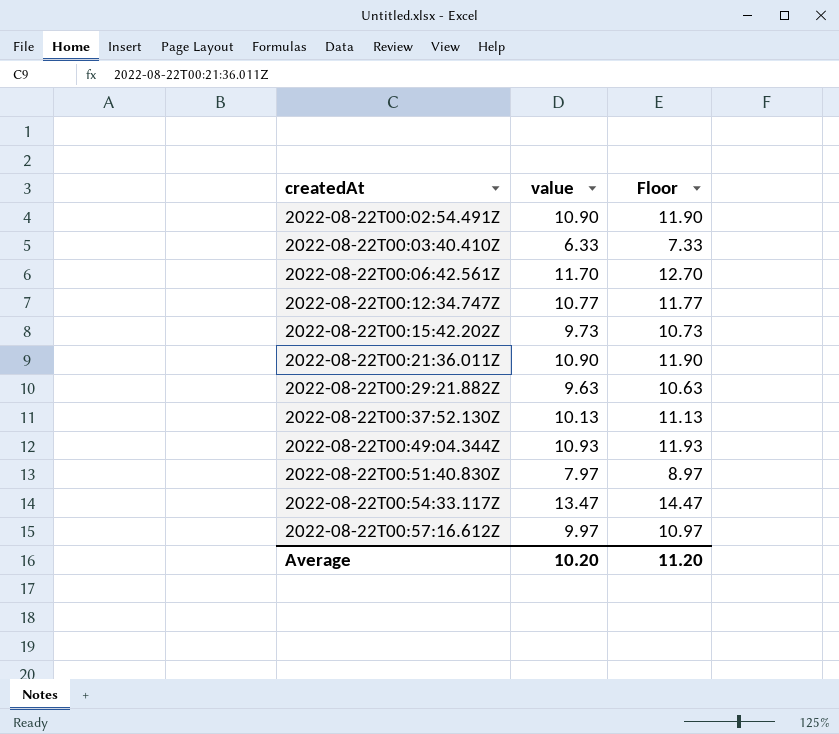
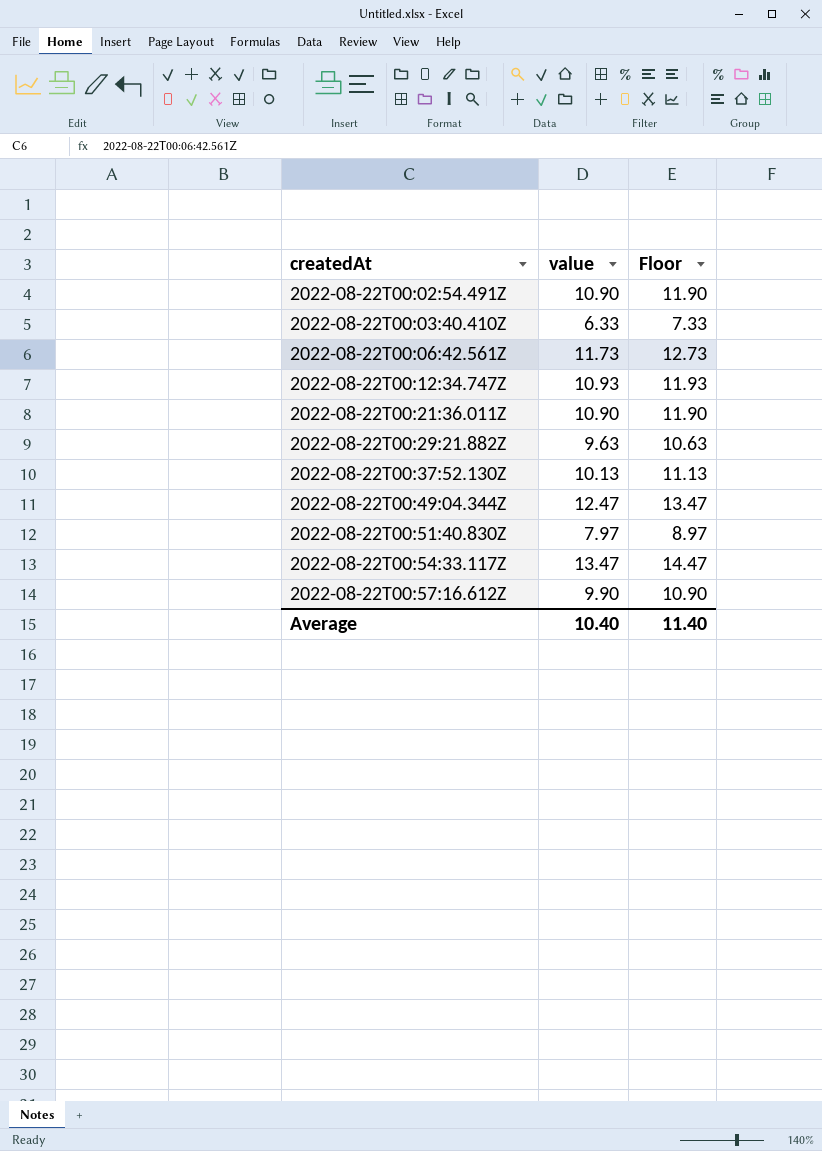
row 2022-08-22T00:15:42.202Z: 9.73 | 10.73 -> none
2022-08-22T00:06:42.561Z | value: 11.70 -> 11.73
2022-08-22T00:06:42.561Z | Floor: 12.70 -> 12.73
2022-08-22T00:12:34.747Z | value: 10.77 -> 10.93
2022-08-22T00:12:34.747Z | Floor: 11.77 -> 11.93
2022-08-22T00:49:04.344Z | value: 10.93 -> 12.47
2022-08-22T00:49:04.344Z | Floor: 11.93 -> 13.47
2022-08-22T00:57:16.612Z | value: 9.97 -> 9.90
2022-08-22T00:57:16.612Z | Floor: 10.97 -> 10.90
Average | value: 10.20 -> 10.40
Average | Floor: 11.20 -> 11.40

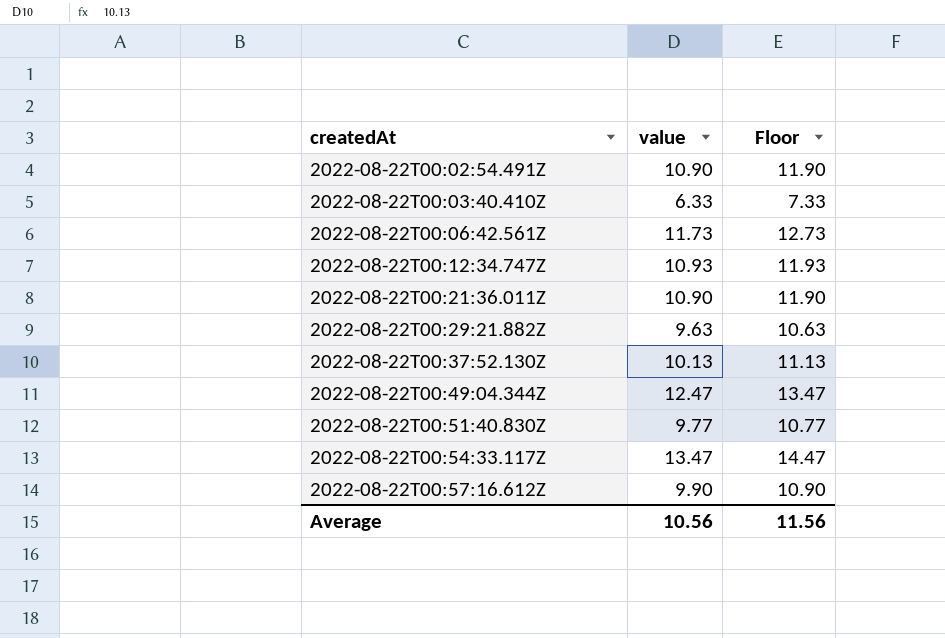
2022-08-22T00:51:40.830Z | value: 7.97 -> 9.77
2022-08-22T00:51:40.830Z | Floor: 8.97 -> 10.77
Average | value: 10.40 -> 10.56
Average | Floor: 11.40 -> 11.56

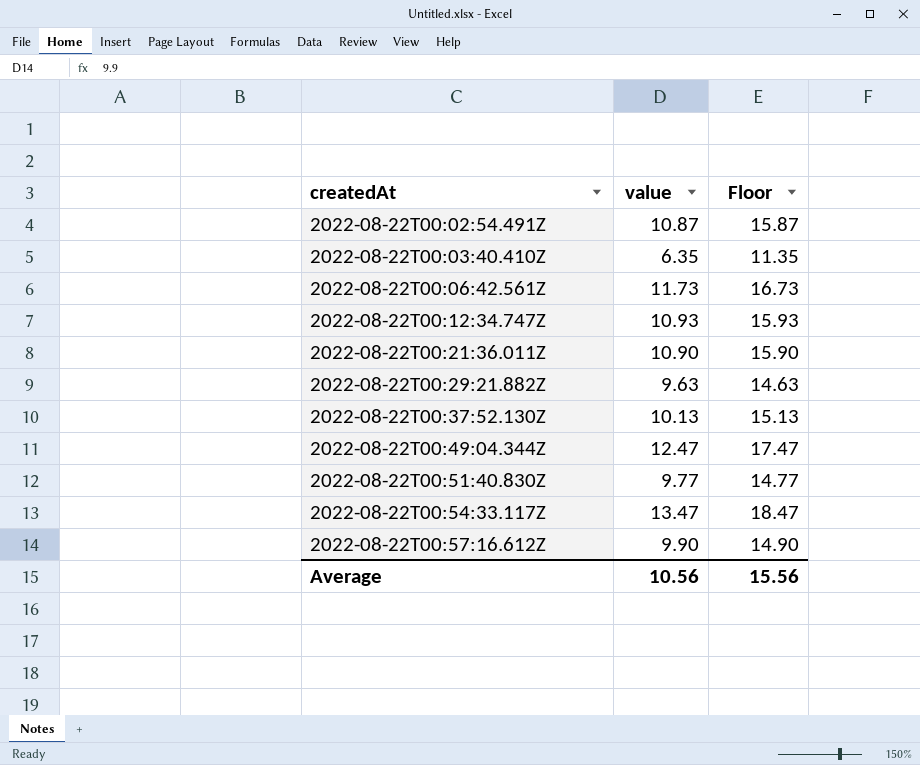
column Floor | formula: [value] + 1 -> [value] + 5
2022-08-22T00:02:54.491Z | value: 10.90 -> 10.87
2022-08-22T00:03:40.410Z | value: 6.33 -> 6.35
Average | Floor: 11.56 -> 15.56

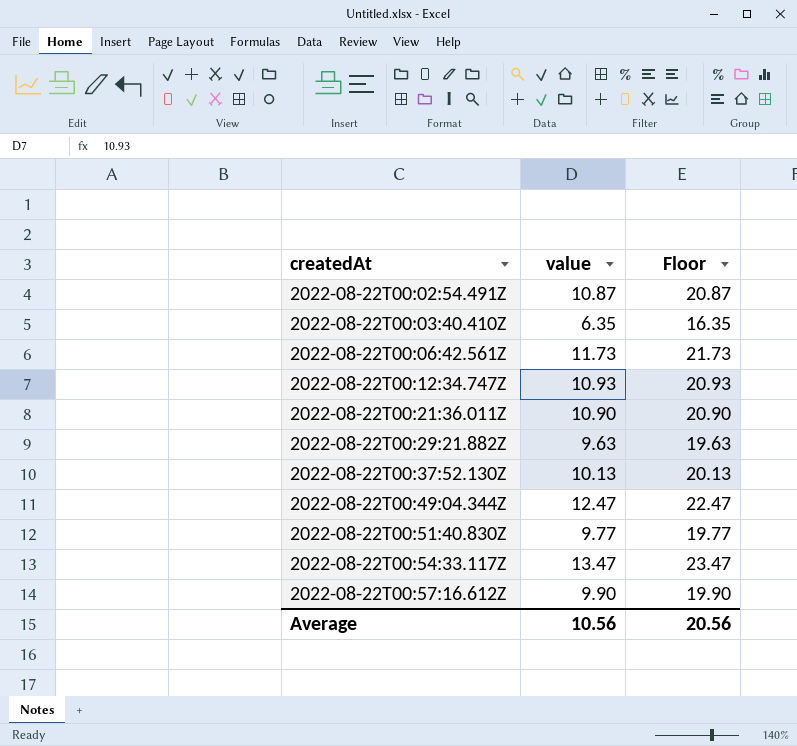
column Floor | formula: [value] + 5 -> [value] + 10
Average | Floor: 15.56 -> 20.56

